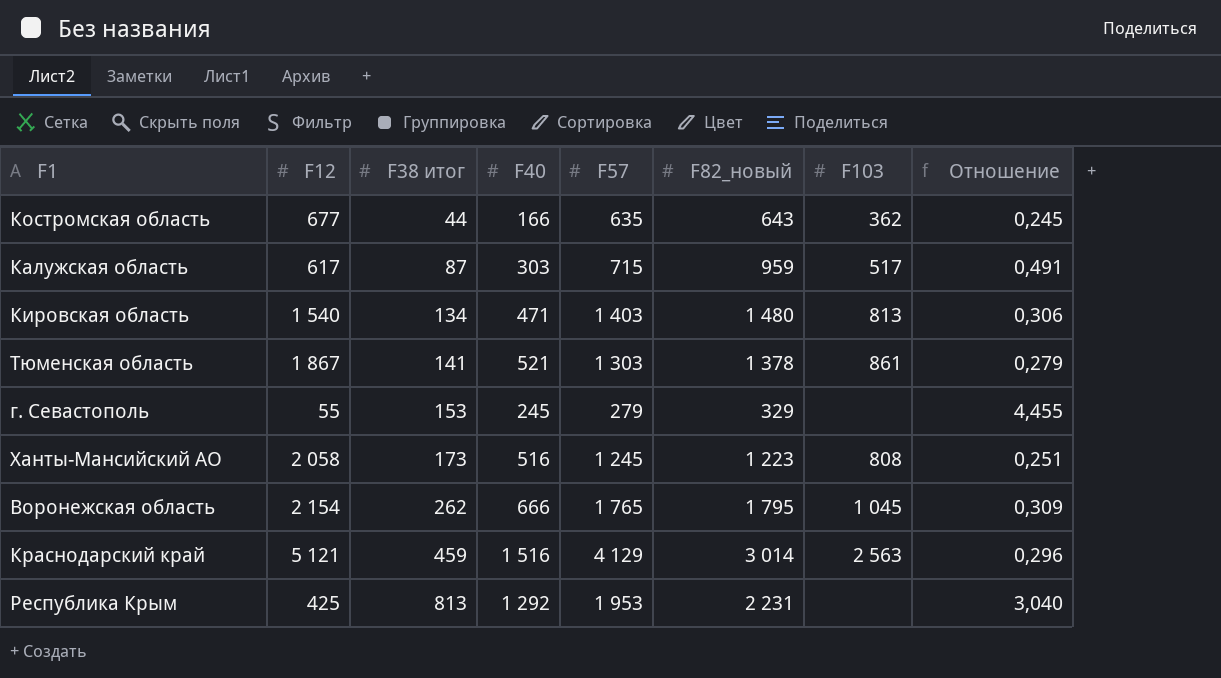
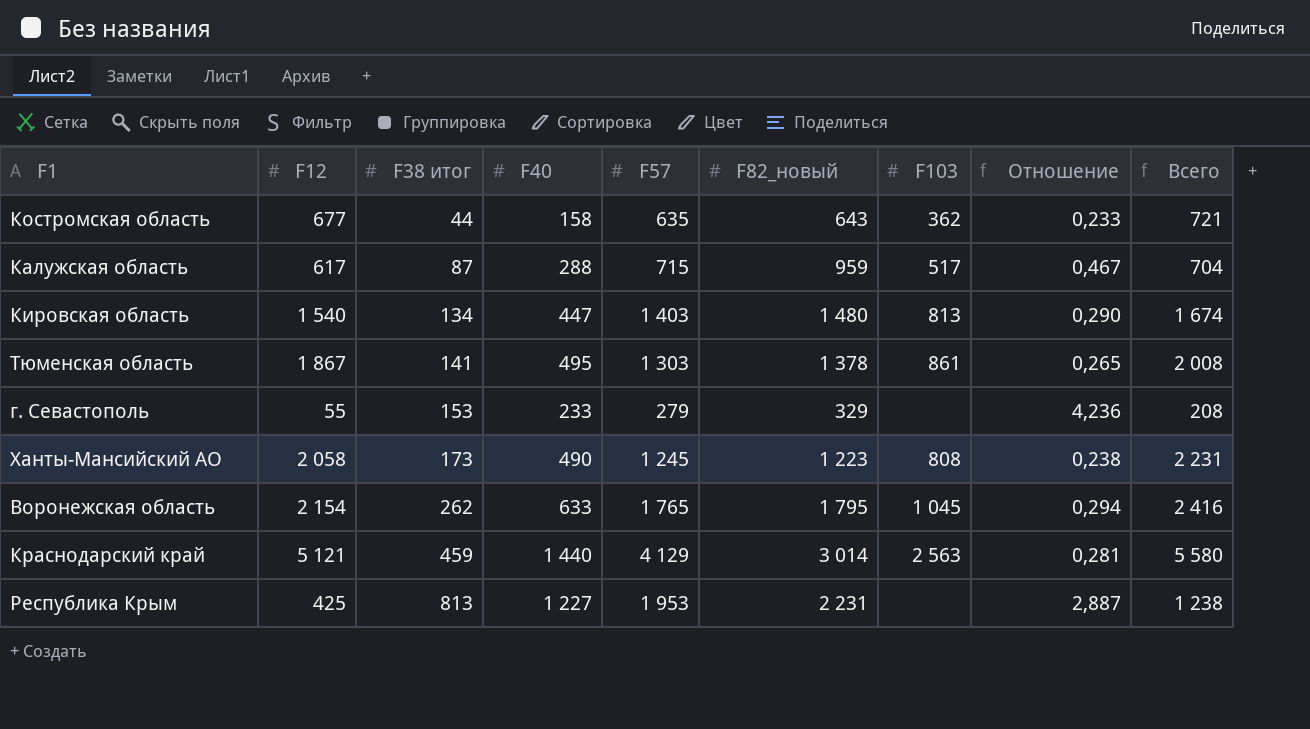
column Всего | formula: none -> [F12] + [F38 итог]
Костромская область | F40: 166 -> 158
Костромская область | Отношение: 0,245 -> 0,233
Калужская область | F40: 303 -> 288
Калужская область | Отношение: 0,491 -> 0,467
Кировская область | F40: 471 -> 447
Кировская область | Отношение: 0,306 -> 0,290
Тюменская область | F40: 521 -> 495
Тюменская область | Отношение: 0,279 -> 0,265
г. Севастополь | F40: 245 -> 233
г. Севастополь | Отношение: 4,455 -> 4,236
Ханты-Мансийский АО | F40: 516 -> 490
Ханты-Мансийский АО | Отношение: 0,251 -> 0,238
Воронежская область | F40: 666 -> 633
Воронежская область | Отношение: 0,309 -> 0,294
Краснодарский край | F40: 1 516 -> 1 440
Краснодарский край | Отношение: 0,296 -> 0,281
Республика Крым | F40: 1 292 -> 1 227
Республика Крым | Отношение: 3,040 -> 2,887

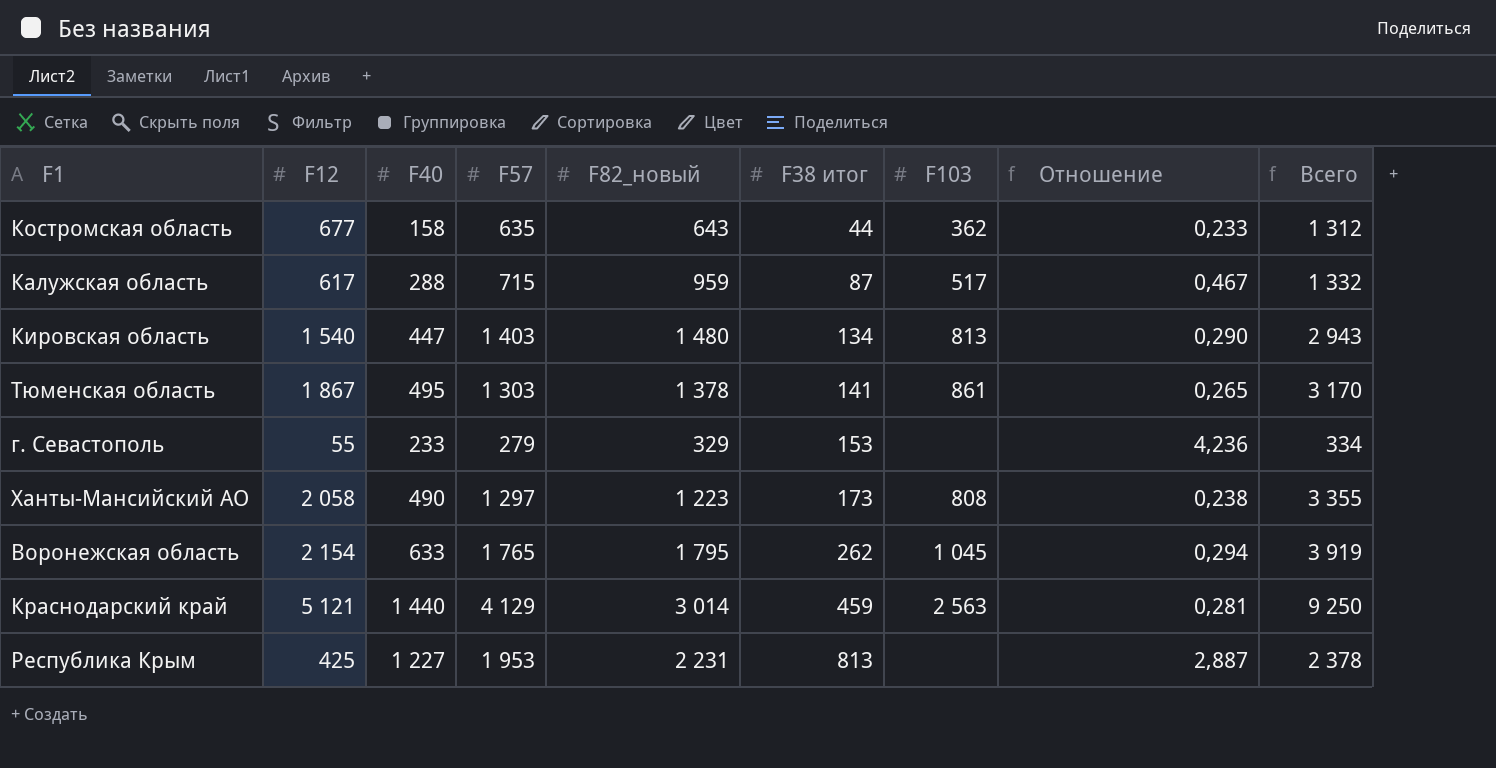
column F38 итог | position: 3 -> 6
column Всего | formula: [F12] + [F38 итог] -> [F12] + [F57]
Ханты-Мансийский АО | F57: 1 245 -> 1 297

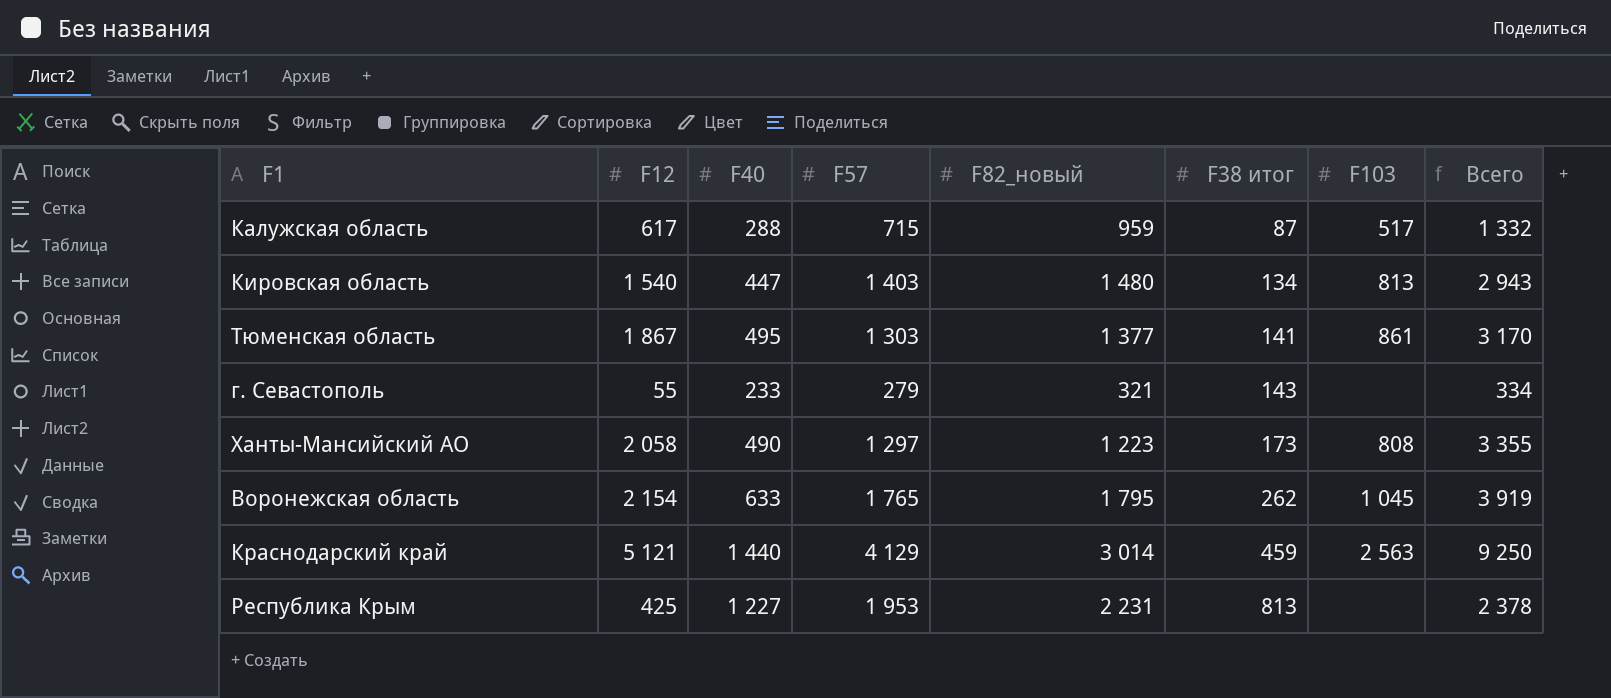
column Отношение | formula: [F40] / [F12] -> none
row Костромская область: 677 | 158 | 635 | 643 | 44 | 362 | 0,233 | 1 312 -> none
Тюменская область | F82_новый: 1 378 -> 1 377
г. Севастополь | F82_новый: 329 -> 321
г. Севастополь | F38 итог: 153 -> 143

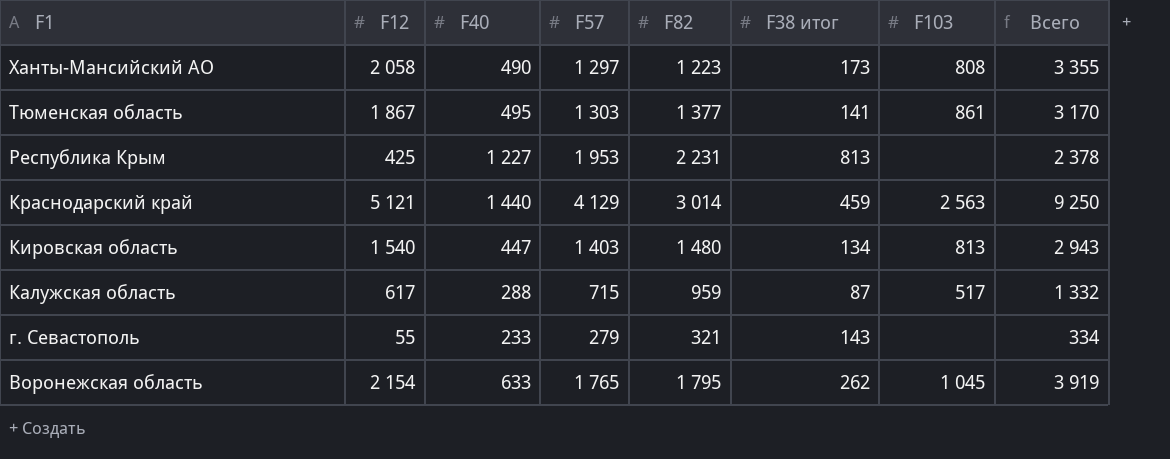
row order: F38 итог ascending -> F1 descending
column name: F82_новый -> F82

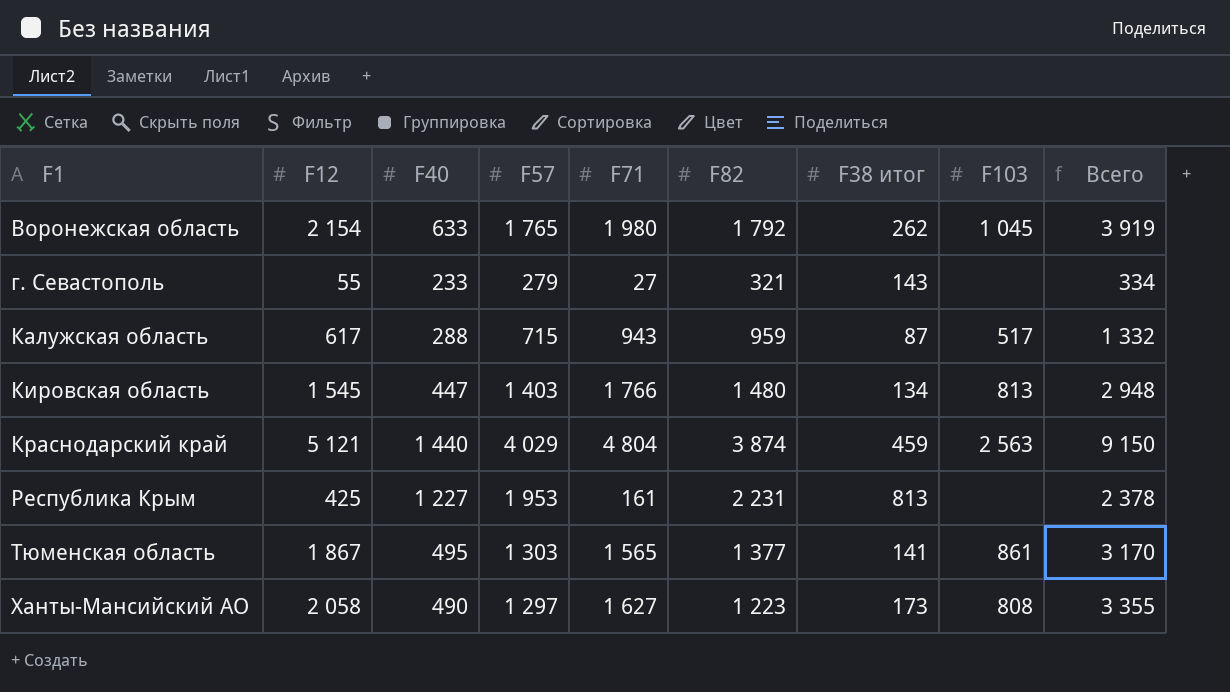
row order: F1 descending -> F1 ascending
column F71 | position: none -> 5
Воронежская область | F82: 1 795 -> 1 792
Кировская область | F12: 1 540 -> 1 545
Кировская область | Всего: 2 943 -> 2 948
Краснодарский край | F57: 4 129 -> 4 029
Краснодарский край | F82: 3 014 -> 3 874
Краснодарский край | Всего: 9 250 -> 9 150

